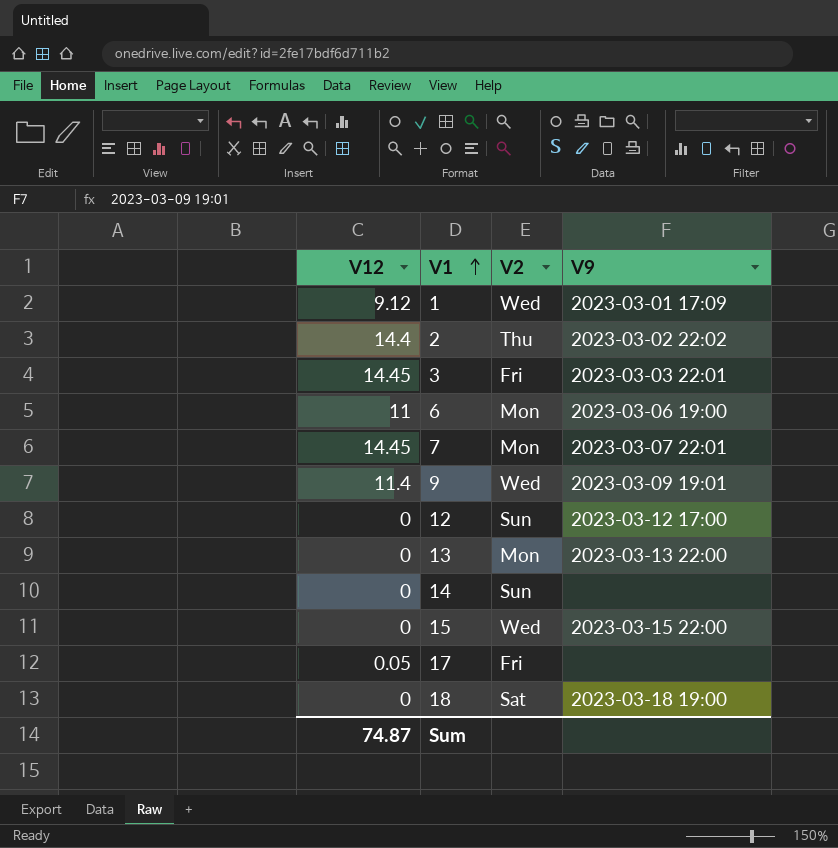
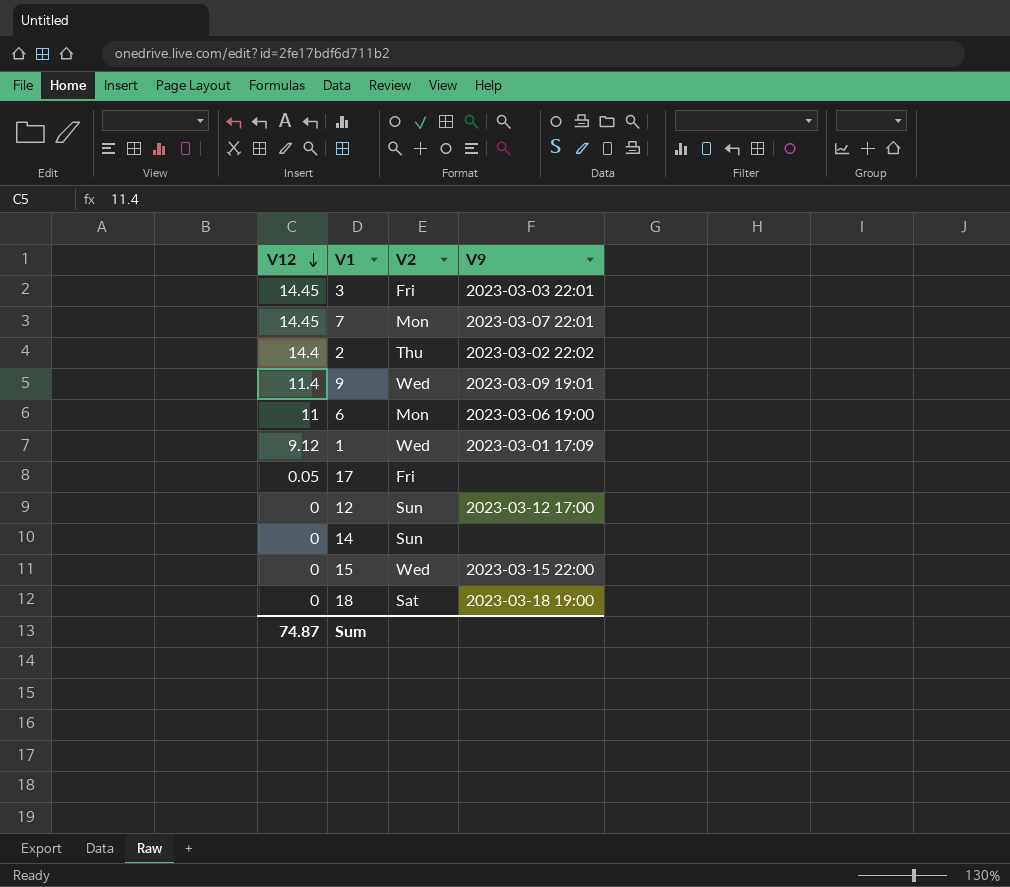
row order: V1 ascending -> V12 descending
row 13: 0 | Mon | 2023-03-13 22:00 -> none

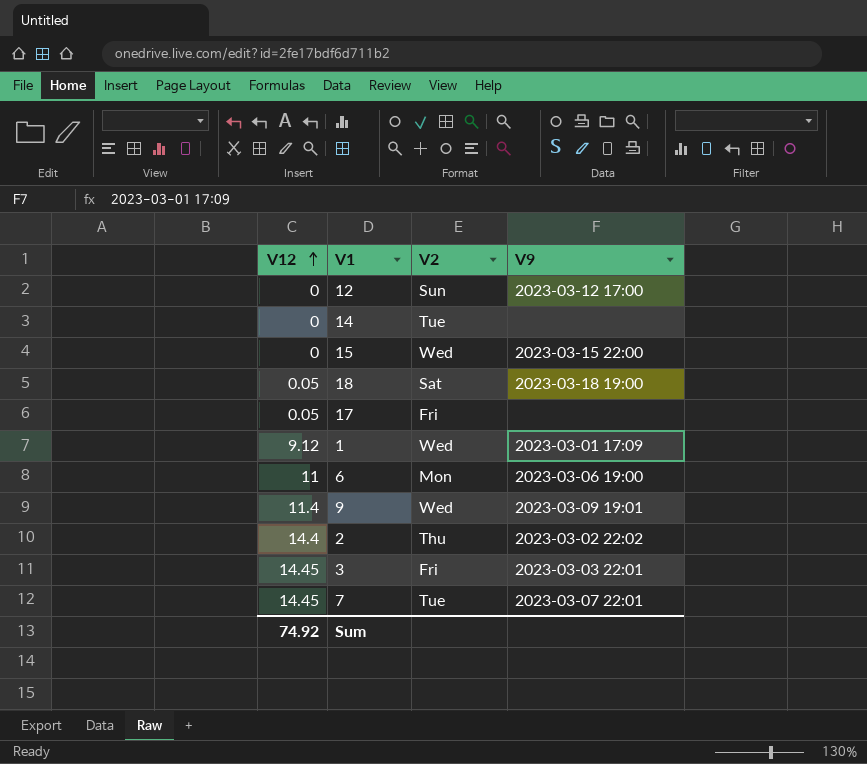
row order: V12 descending -> V12 ascending
14 | V2: Sun -> Tue
18 | V12: 0 -> 0.05
7 | V2: Mon -> Tue
Sum | V12: 74.87 -> 74.92

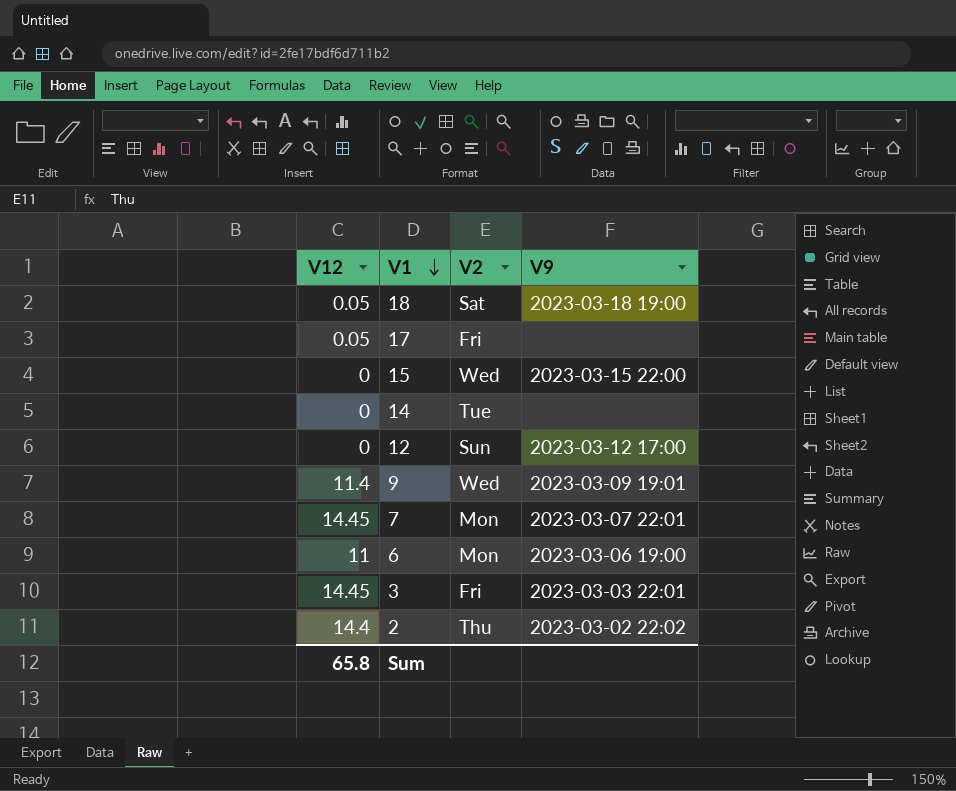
row order: V12 ascending -> V1 descending
row 1: 9.12 | Wed | 2023-03-01 17:09 -> none
7 | V2: Tue -> Mon
Sum | V12: 74.92 -> 65.8

